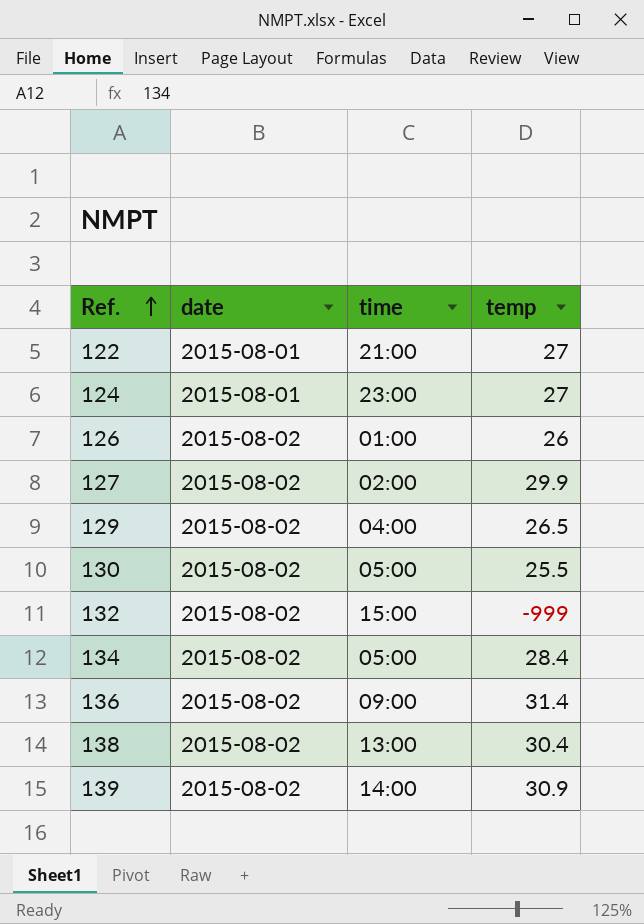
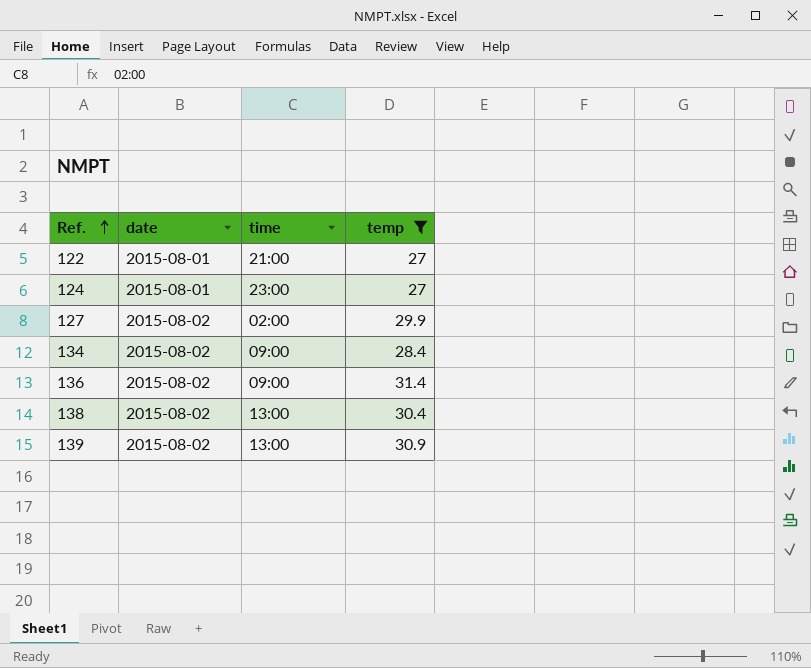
filter: none -> temp >= 27
134 | time: 05:00 -> 09:00
139 | time: 14:00 -> 13:00

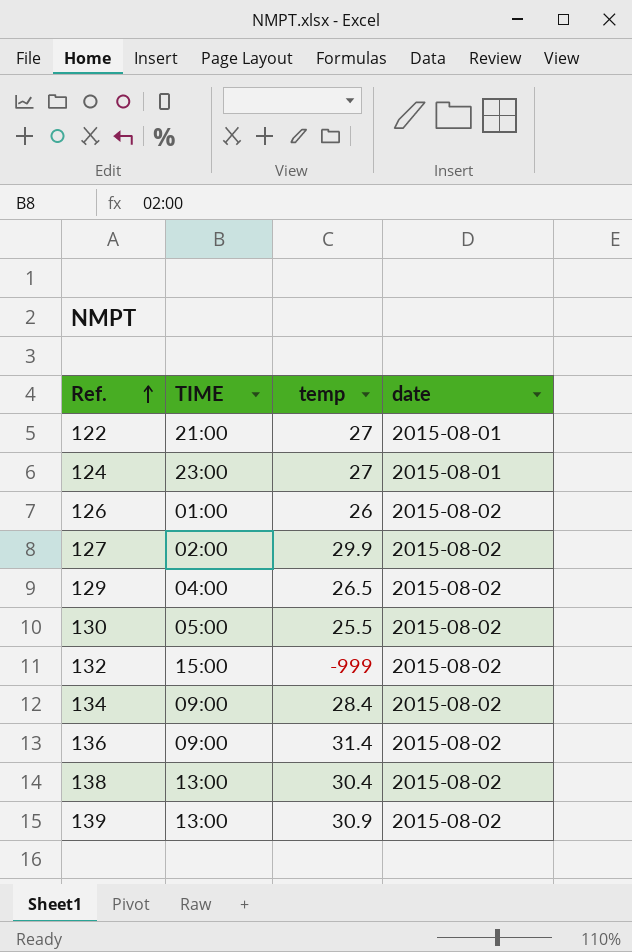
filter: temp >= 27 -> none
column name: time -> TIME
column date | position: 2 -> 4

